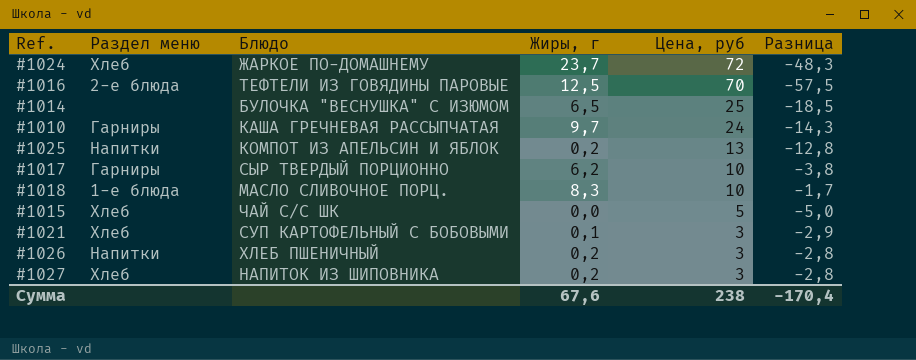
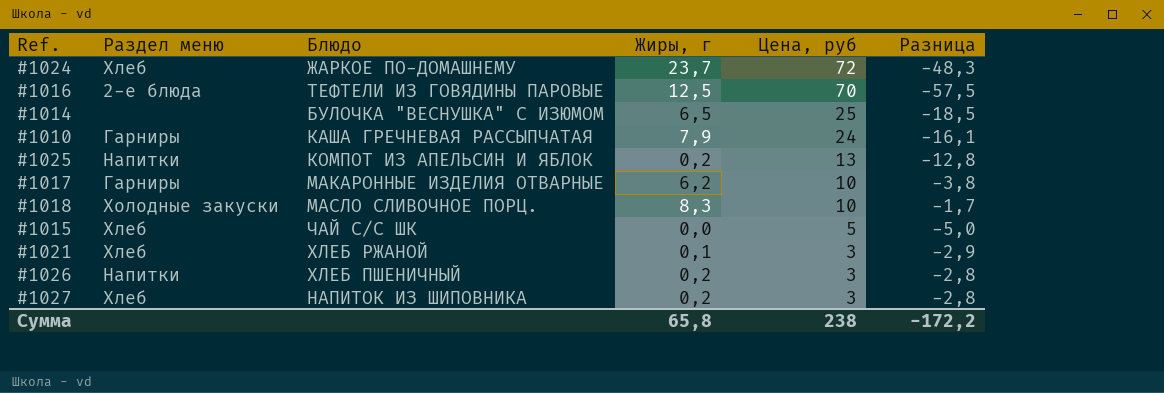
#1010 | Жиры, г: 9,7 -> 7,9
#1010 | Разница: -14,3 -> -16,1
#1017 | Блюдо: СЫР ТВЕРДЫЙ ПОРЦИОННО -> МАКАРОННЫЕ ИЗДЕЛИЯ ОТВАРНЫЕ
#1018 | Раздел меню: 1-е блюда -> Холодные закуски
#1021 | Блюдо: СУП КАРТОФЕЛЬНЫЙ С БОБОВЫМИ -> ХЛЕБ РЖАНОЙ
Сумма | Жиры, г: 67,6 -> 65,8
Сумма | Разница: -170,4 -> -172,2

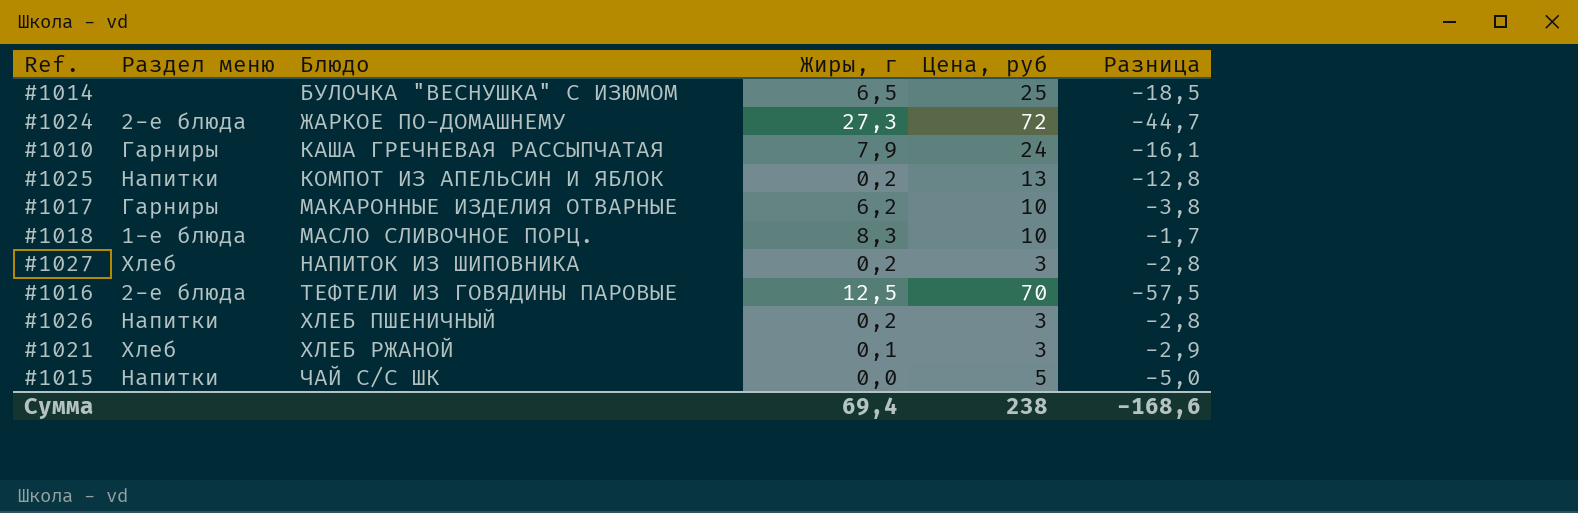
row order: Цена, руб descending -> Блюдо ascending
#1024 | Раздел меню: Хлеб -> 2-е блюда
#1024 | Жиры, г: 23,7 -> 27,3
#1024 | Разница: -48,3 -> -44,7
#1018 | Раздел меню: Холодные закуски -> 1-е блюда
#1015 | Раздел меню: Хлеб -> Напитки
Сумма | Жиры, г: 65,8 -> 69,4
Сумма | Разница: -172,2 -> -168,6

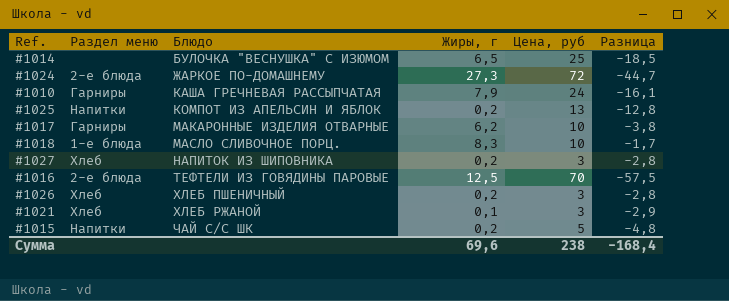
#1026 | Раздел меню: Напитки -> Хлеб
#1015 | Жиры, г: 0,0 -> 0,2
#1015 | Разница: -5,0 -> -4,8
Сумма | Жиры, г: 69,4 -> 69,6
Сумма | Разница: -168,6 -> -168,4

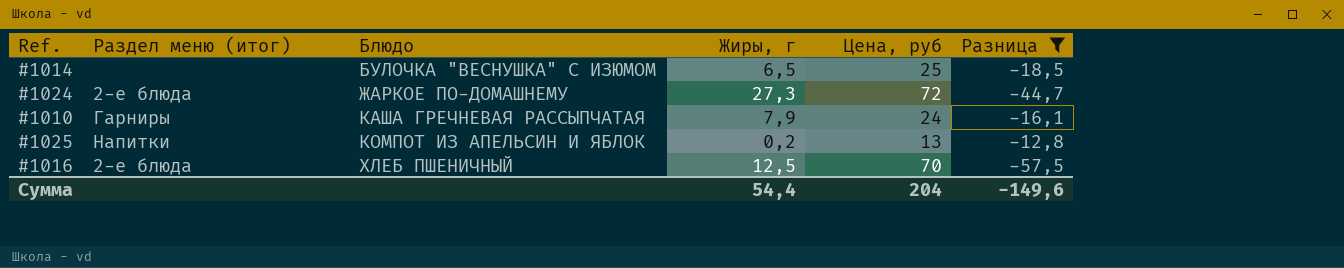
filter: none -> Разница <= -12,8
column name: Раздел меню -> Раздел меню (итог)
#1016 | Блюдо: ТЕФТЕЛИ ИЗ ГОВЯДИНЫ ПАРОВЫЕ -> ХЛЕБ ПШЕНИЧНЫЙ
Сумма | Жиры, г: 69,6 -> 54,4
Сумма | Цена, руб: 238 -> 204
Сумма | Разница: -168,4 -> -149,6

